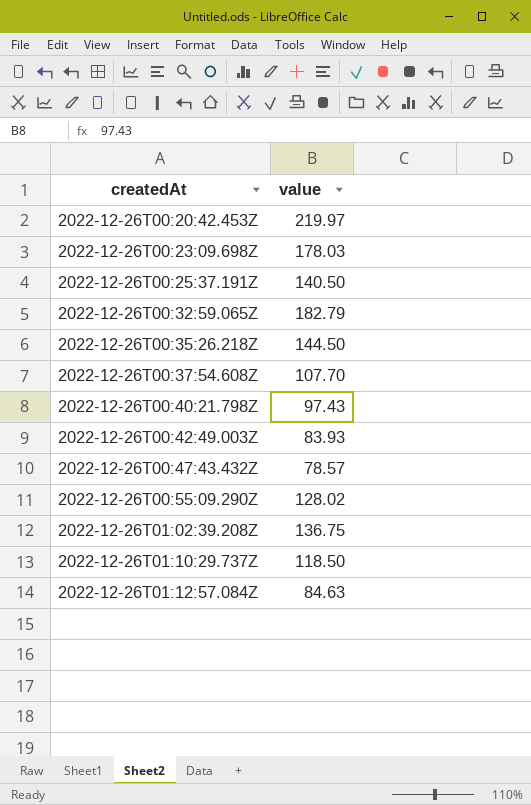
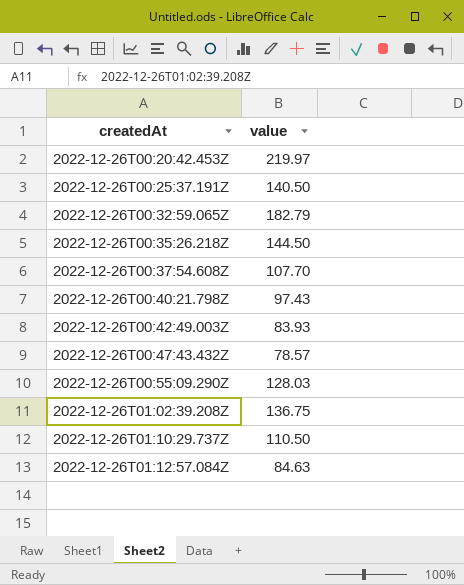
row 2022-12-26T00:23:09.698Z: 178.03 -> none
2022-12-26T00:55:09.290Z | value: 128.02 -> 128.03
2022-12-26T01:10:29.737Z | value: 118.50 -> 110.50

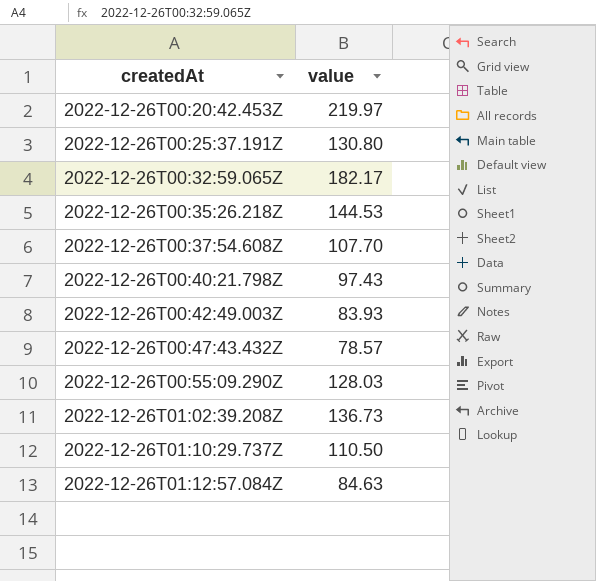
2022-12-26T00:25:37.191Z | value: 140.50 -> 130.80
2022-12-26T00:32:59.065Z | value: 182.79 -> 182.17
2022-12-26T00:35:26.218Z | value: 144.50 -> 144.53
2022-12-26T01:02:39.208Z | value: 136.75 -> 136.73

